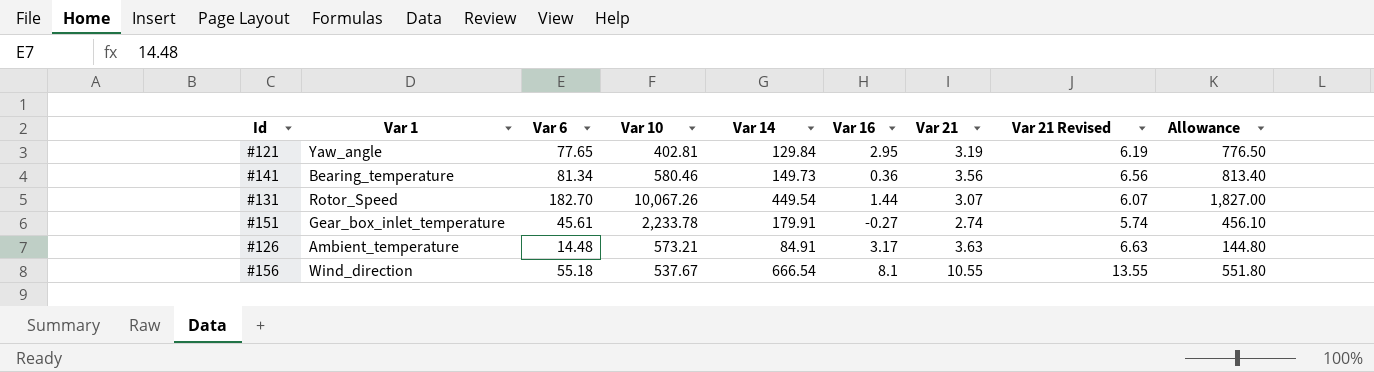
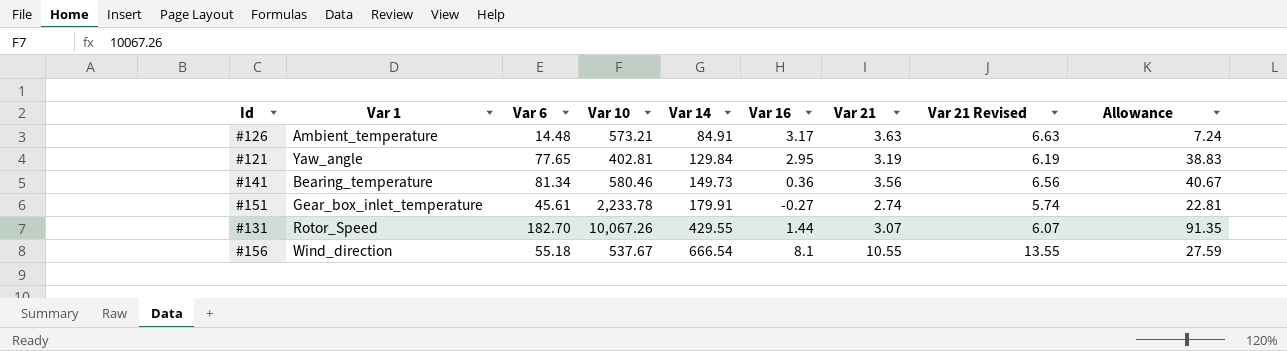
row order: none -> Var 14 ascending
column Allowance | formula: [Var 6] * 10 -> [Var 6] * 0.5
#131 | Var 14: 449.54 -> 429.55

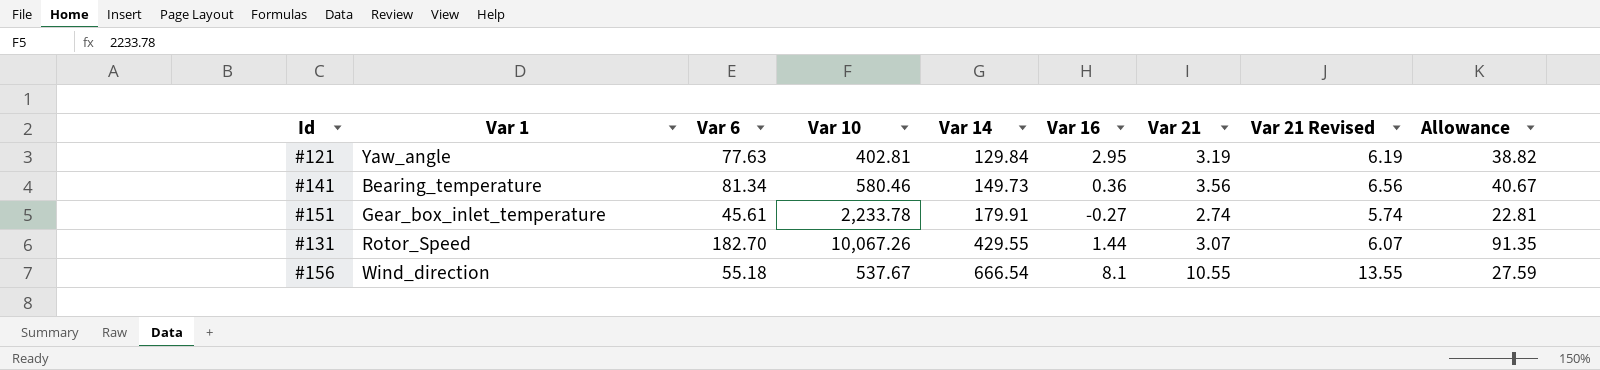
row #126: Ambient_temperature | 14.48 | 573.21 | 84.91 | 3.17 | 3.63 | 6.63 | 7.24 -> none
#121 | Var 6: 77.65 -> 77.63
#121 | Allowance: 38.83 -> 38.82

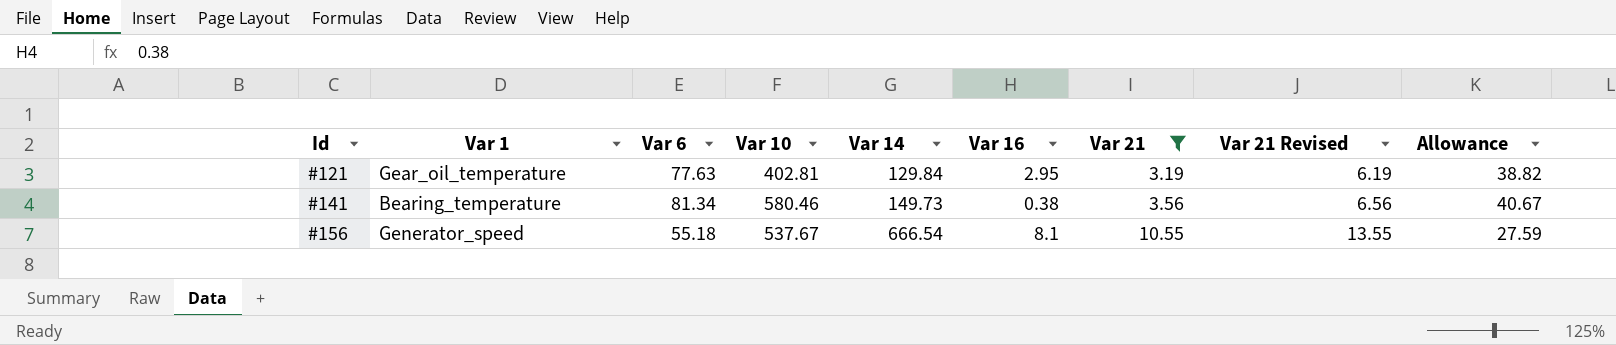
filter: none -> Var 21 >= 3.19
#121 | Var 1: Yaw_angle -> Gear_oil_temperature
#141 | Var 16: 0.36 -> 0.38
#156 | Var 1: Wind_direction -> Generator_speed

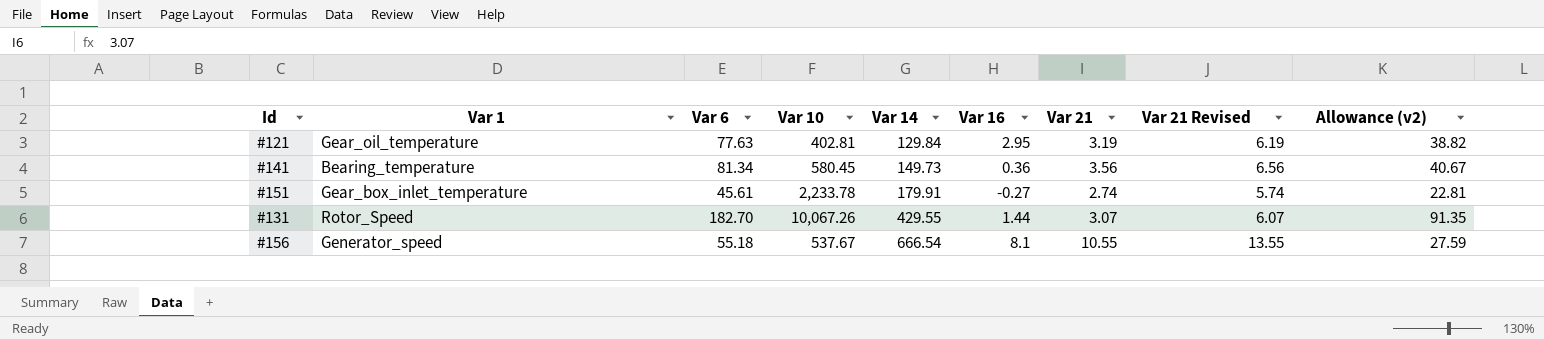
filter: Var 21 >= 3.19 -> none
column name: Allowance -> Allowance (v2)
#141 | Var 10: 580.46 -> 580.45
#141 | Var 16: 0.38 -> 0.36

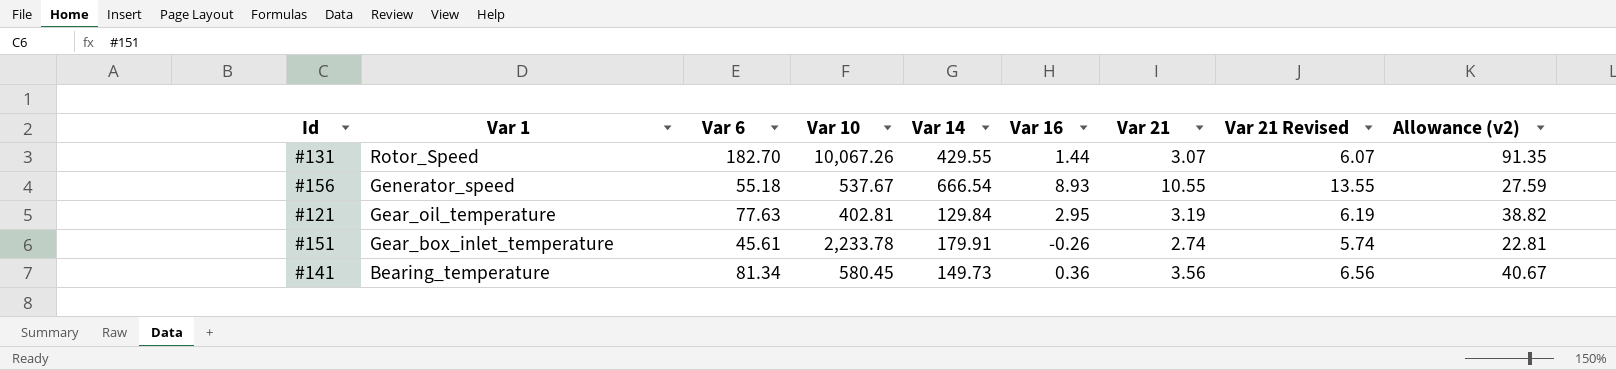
row order: Var 14 ascending -> Var 1 descending
#156 | Var 16: 8.1 -> 8.93
#151 | Var 16: -0.27 -> -0.26

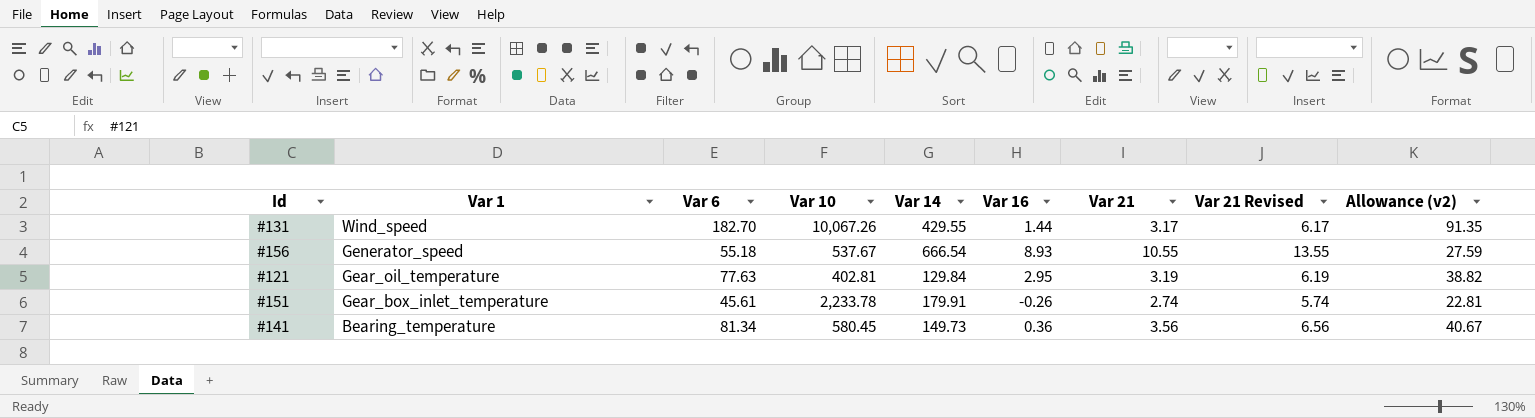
#131 | Var 1: Rotor_Speed -> Wind_speed
#131 | Var 21: 3.07 -> 3.17
#131 | Var 21 Revised: 6.07 -> 6.17

